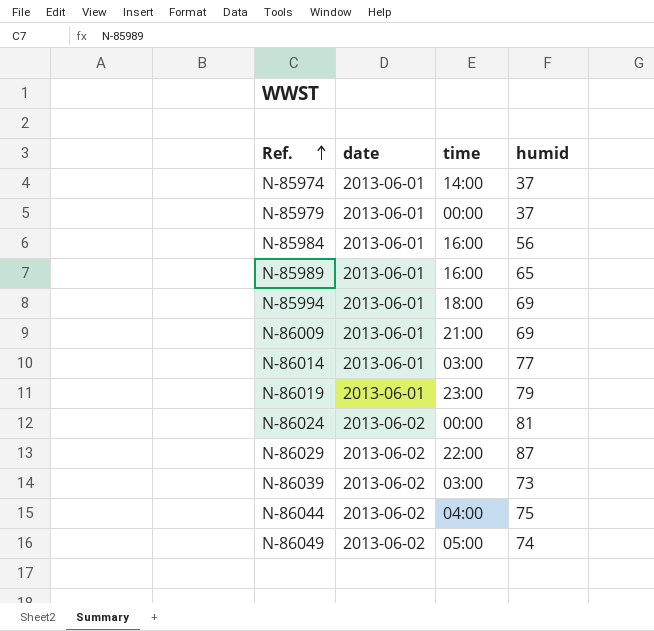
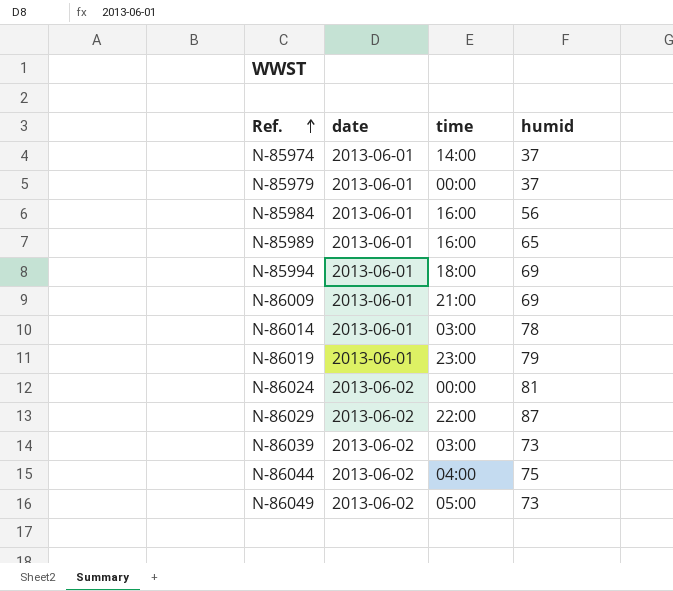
N-86014 | humid: 77 -> 78
N-86049 | humid: 74 -> 73

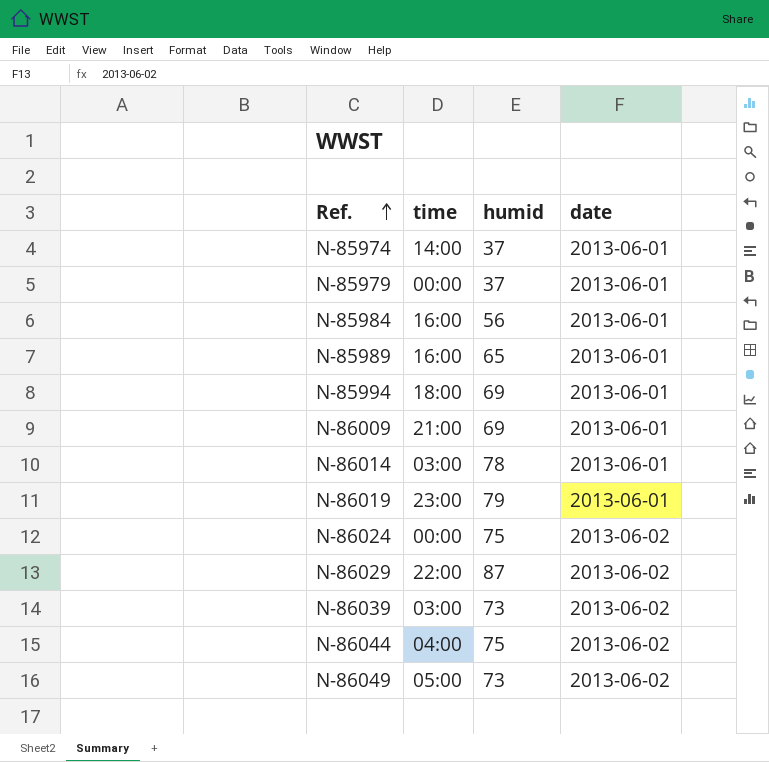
column date | position: 2 -> 4
N-86024 | humid: 81 -> 75

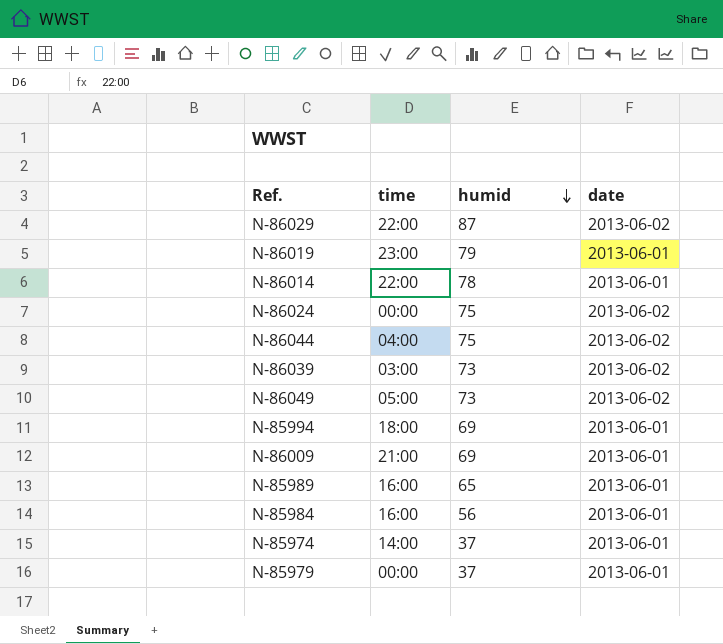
row order: Ref. ascending -> humid descending
N-86014 | time: 03:00 -> 22:00

